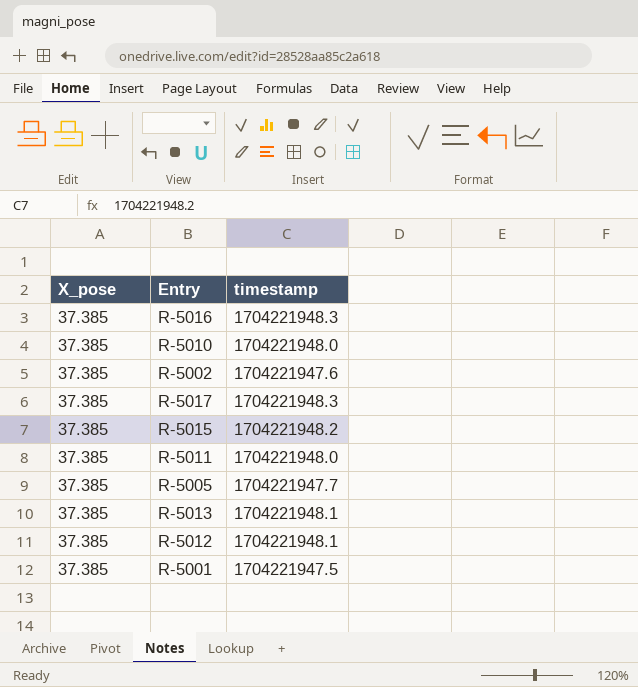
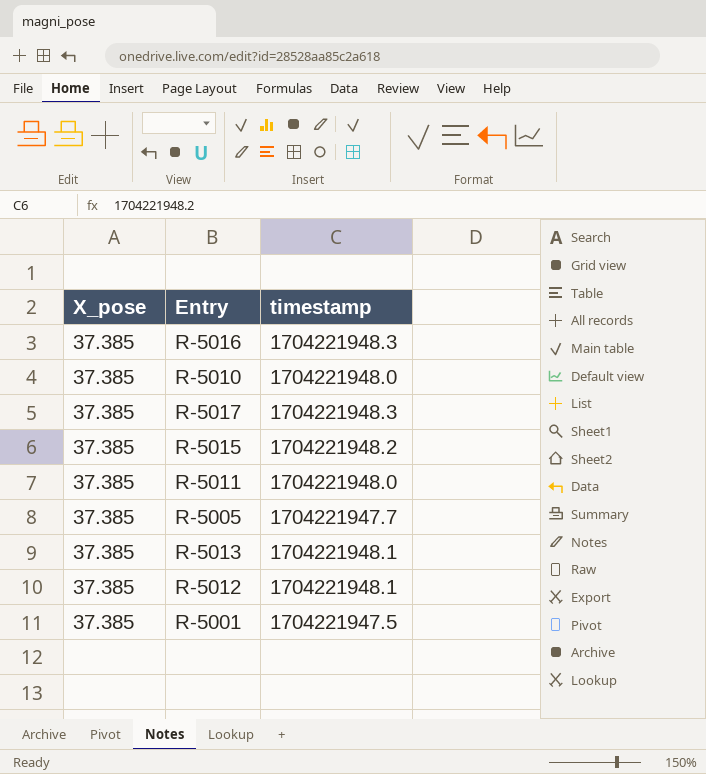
row R-5002: 37.385 | 1704221947.6 -> none

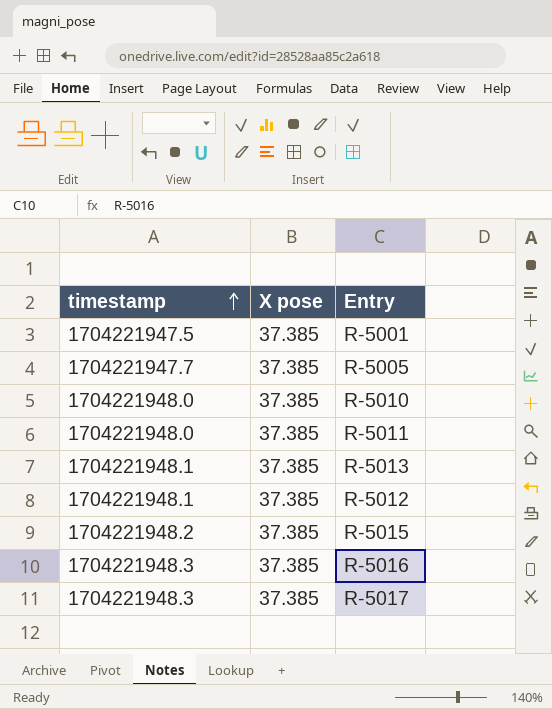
row order: none -> timestamp ascending
column timestamp | position: 3 -> 1
column name: X_pose -> X pose

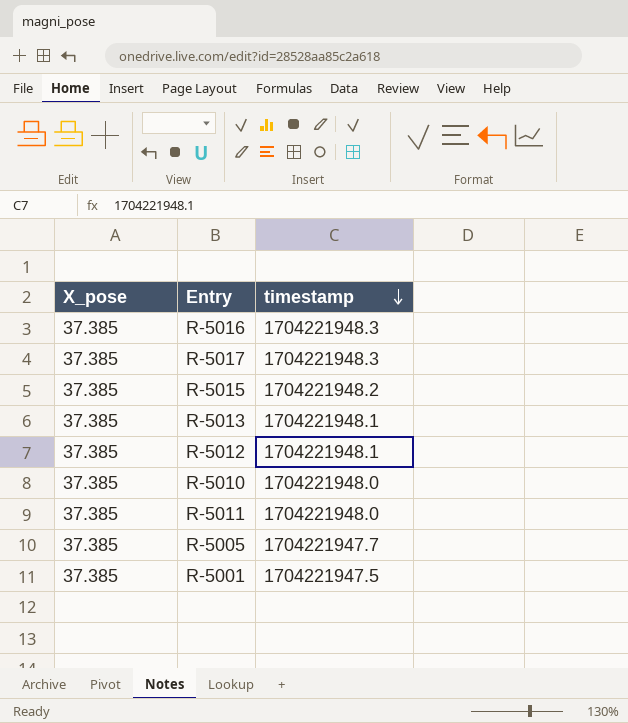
row order: timestamp ascending -> timestamp descending
column name: X pose -> X_pose
column timestamp | position: 1 -> 3

